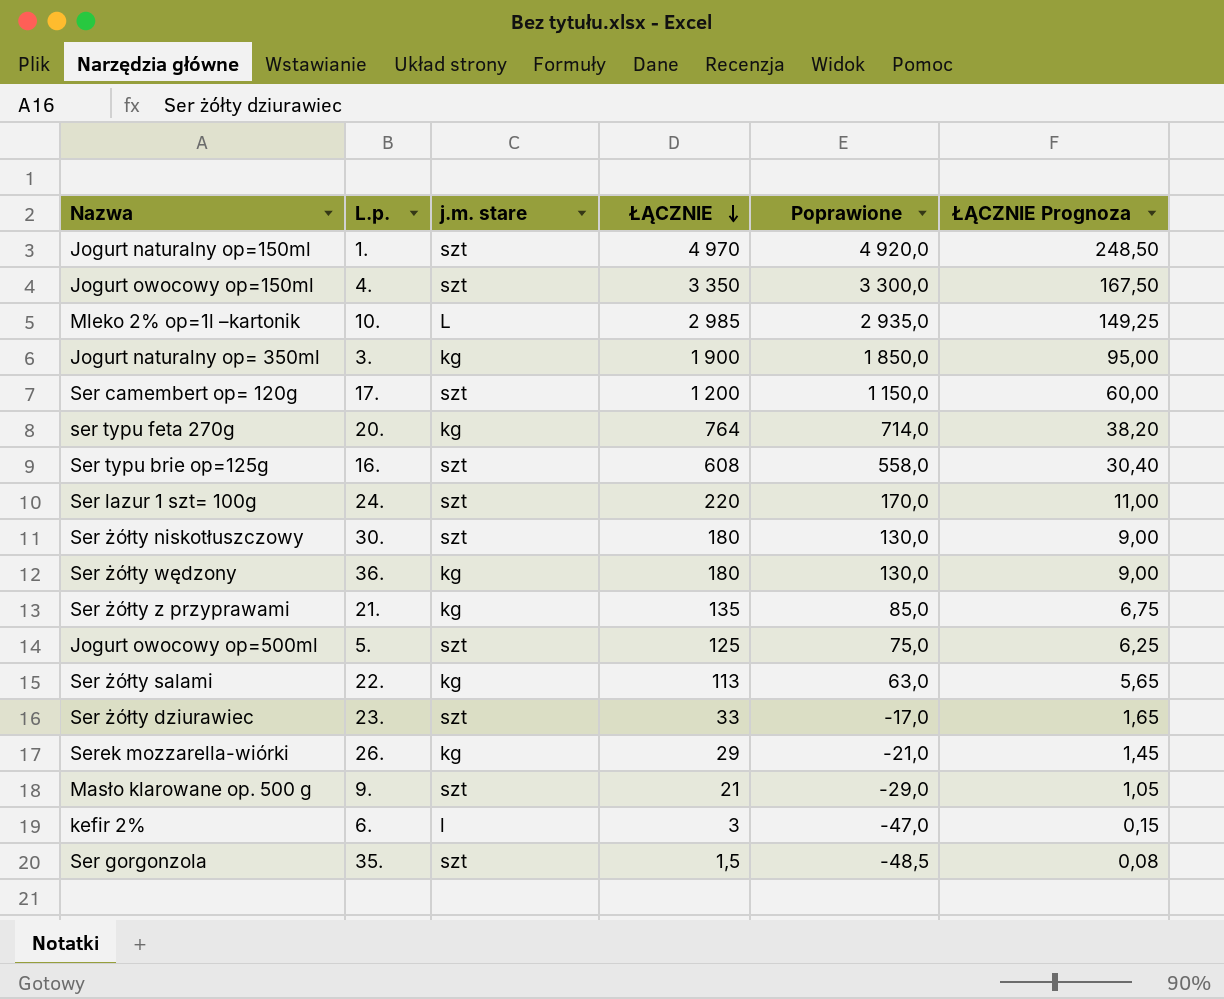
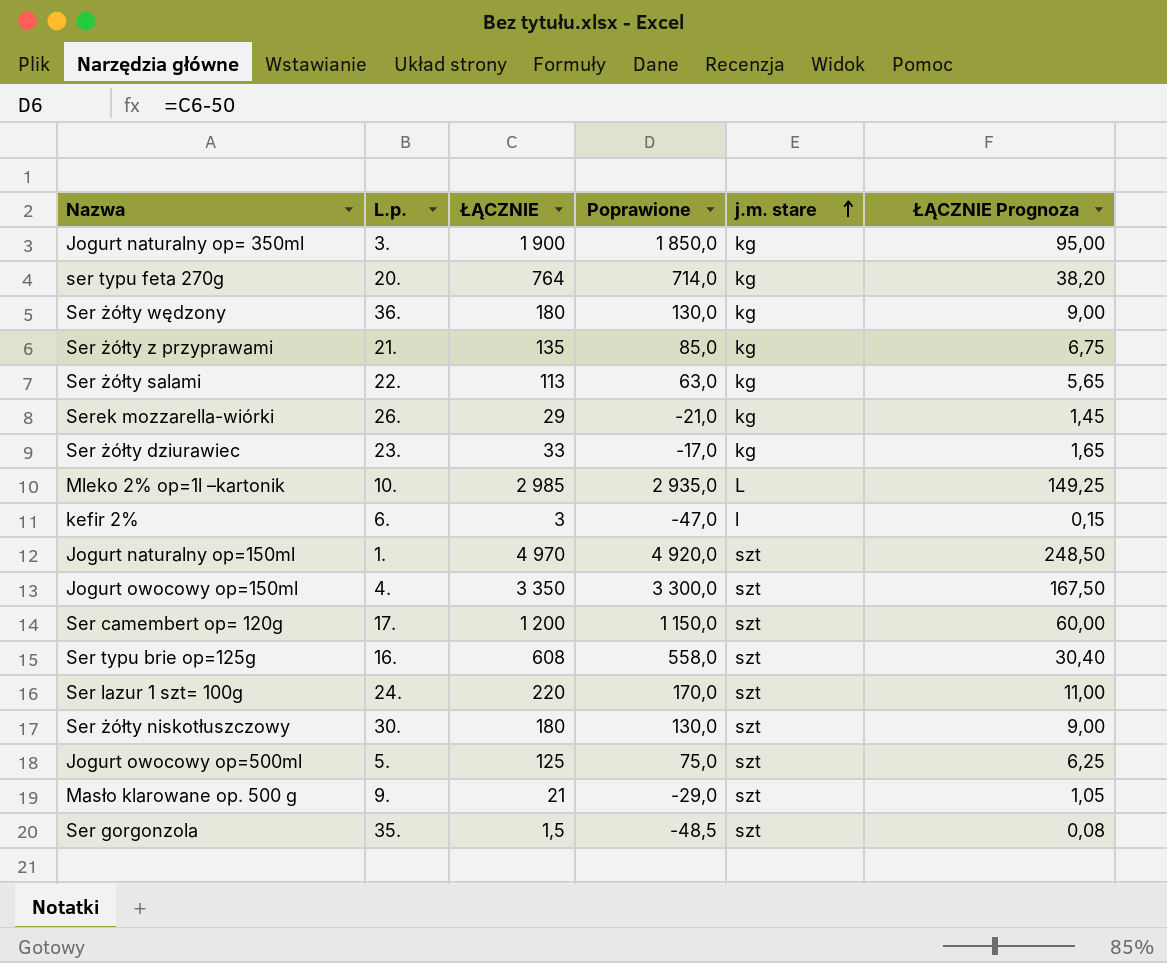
row order: ŁĄCZNIE descending -> j.m. stare ascending
column j.m. stare | position: 3 -> 5
Ser żółty dziurawiec | j.m. stare: szt -> kg

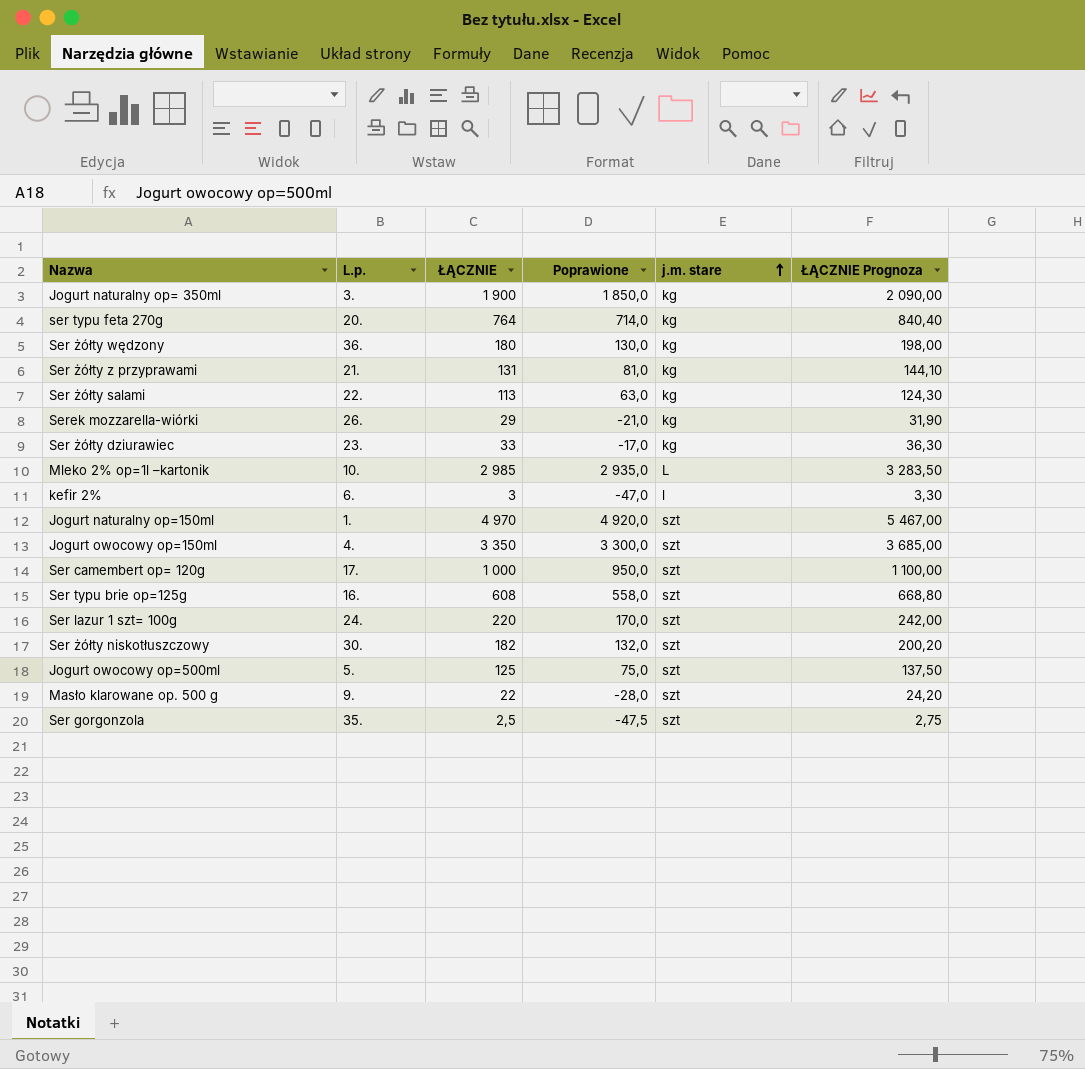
column ŁĄCZNIE Prognoza | formula: [ŁĄCZNIE] * 0,05 -> [ŁĄCZNIE] * 1,1
Ser żółty z przyprawami | ŁĄCZNIE: 135 -> 131
Ser żółty z przyprawami | Poprawione: 85,0 -> 81,0
Ser camembert op= 120g | ŁĄCZNIE: 1 200 -> 1 000
Ser camembert op= 120g | Poprawione: 1 150,0 -> 950,0
Ser żółty niskotłuszczowy | ŁĄCZNIE: 180 -> 182
Ser żółty niskotłuszczowy | Poprawione: 130,0 -> 132,0
Masło klarowane op. 500 g | ŁĄCZNIE: 21 -> 22
Masło klarowane op. 500 g | Poprawione: -29,0 -> -28,0
Ser gorgonzola | ŁĄCZNIE: 1,5 -> 2,5
Ser gorgonzola | Poprawione: -48,5 -> -47,5

